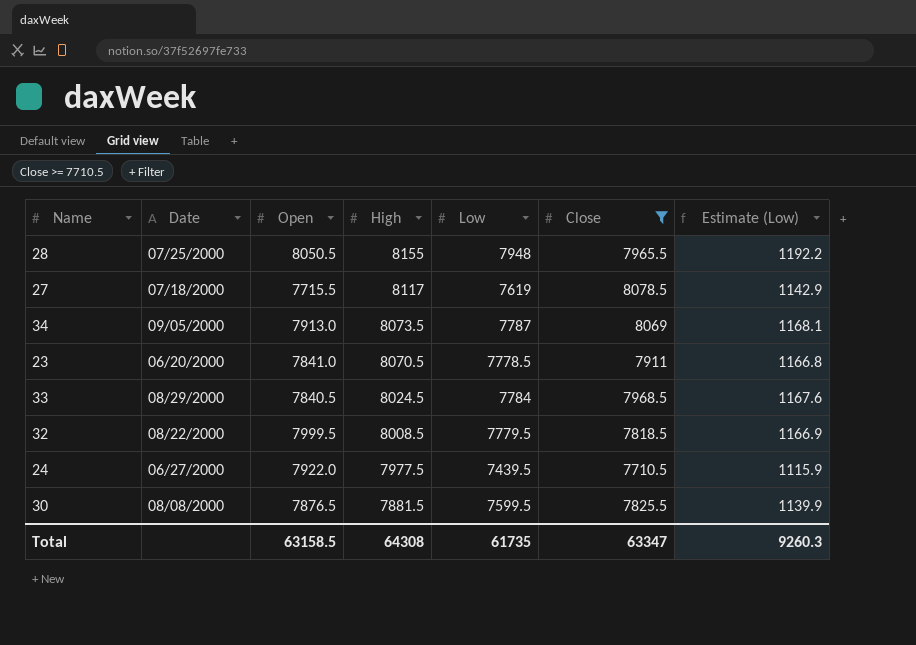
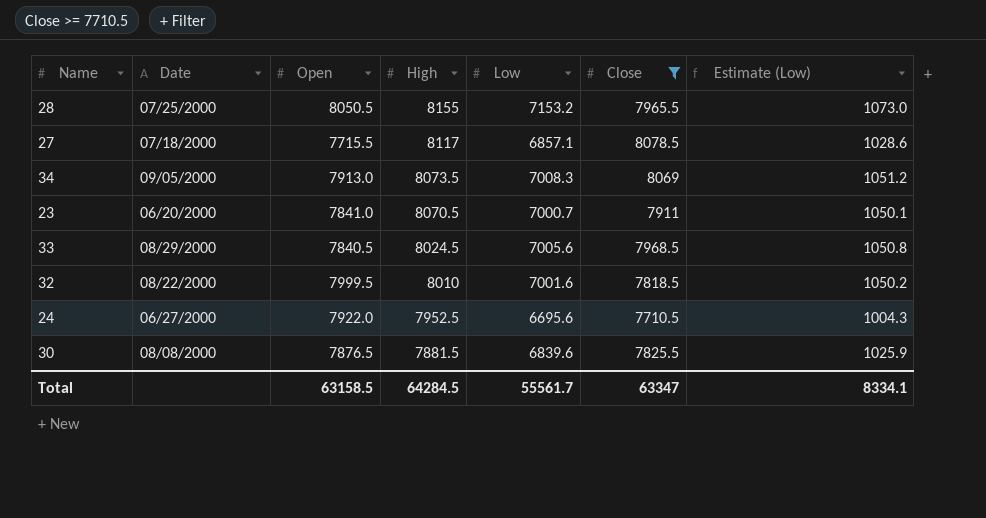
28 | Low: 7948 -> 7153.2
28 | Estimate (Low): 1192.2 -> 1073.0
27 | Low: 7619 -> 6857.1
27 | Estimate (Low): 1142.9 -> 1028.6
34 | Low: 7787 -> 7008.3
34 | Estimate (Low): 1168.1 -> 1051.2
23 | Low: 7778.5 -> 7000.7
23 | Estimate (Low): 1166.8 -> 1050.1
33 | Low: 7784 -> 7005.6
33 | Estimate (Low): 1167.6 -> 1050.8
32 | High: 8008.5 -> 8010
32 | Low: 7779.5 -> 7001.6
32 | Estimate (Low): 1166.9 -> 1050.2
24 | High: 7977.5 -> 7952.5
24 | Low: 7439.5 -> 6695.6
24 | Estimate (Low): 1115.9 -> 1004.3
30 | Low: 7599.5 -> 6839.6
30 | Estimate (Low): 1139.9 -> 1025.9
Total | High: 64308 -> 64284.5
Total | Low: 61735 -> 55561.7
Total | Estimate (Low): 9260.3 -> 8334.1

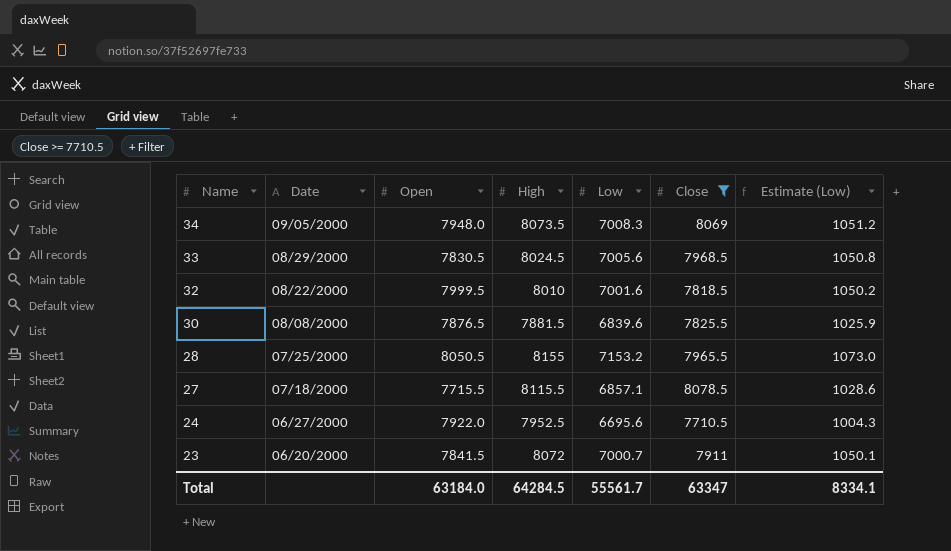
row order: High descending -> Name descending
34 | Open: 7913.0 -> 7948.0
33 | Open: 7840.5 -> 7830.5
27 | High: 8117 -> 8115.5
23 | Open: 7841.0 -> 7841.5
23 | High: 8070.5 -> 8072
Total | Open: 63158.5 -> 63184.0

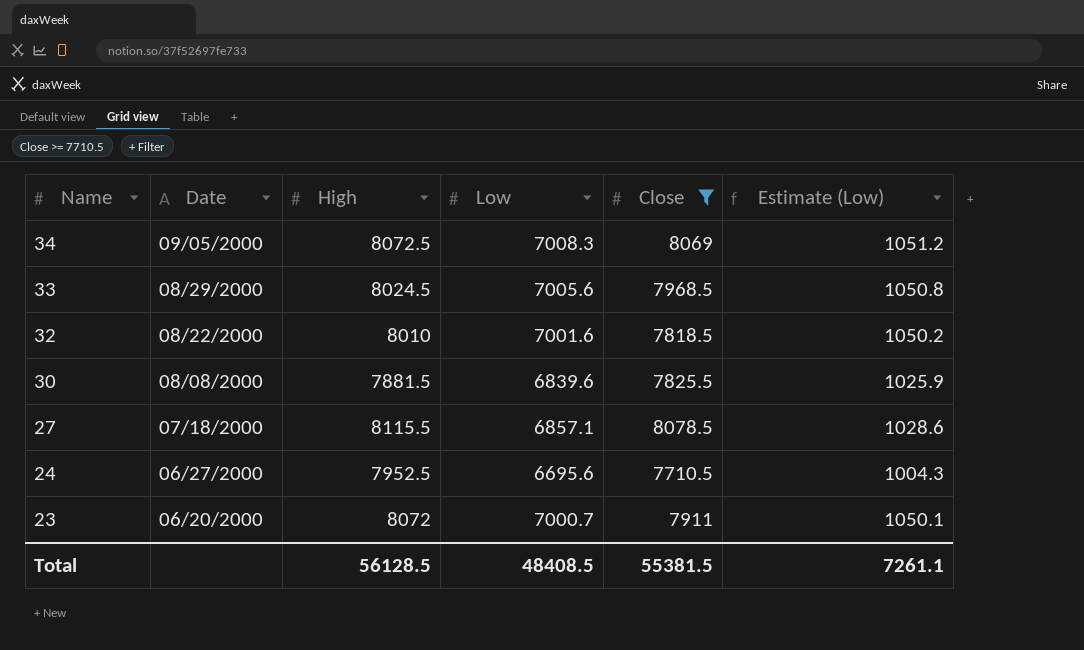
column Open | position: 3 -> none
row 28: 07/25/2000 | 8050.5 | 8155 | 7153.2 | 7965.5 | 1073.0 -> none
34 | High: 8073.5 -> 8072.5
Total | High: 64284.5 -> 56128.5
Total | Low: 55561.7 -> 48408.5
Total | Close: 63347 -> 55381.5
Total | Estimate (Low): 8334.1 -> 7261.1

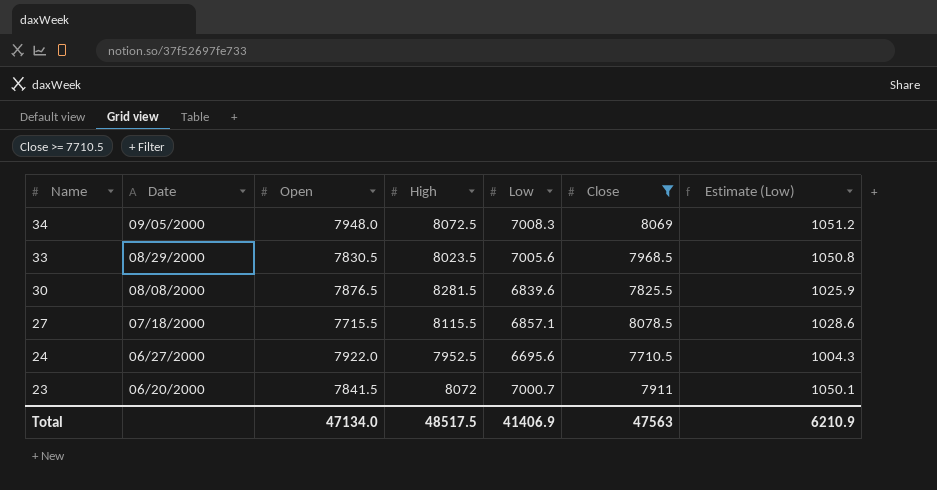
column Open | position: none -> 3
row 32: 08/22/2000 | 8010 | 7001.6 | 7818.5 | 1050.2 -> none
33 | High: 8024.5 -> 8023.5
30 | High: 7881.5 -> 8281.5
Total | High: 56128.5 -> 48517.5
Total | Low: 48408.5 -> 41406.9
Total | Close: 55381.5 -> 47563
Total | Estimate (Low): 7261.1 -> 6210.9

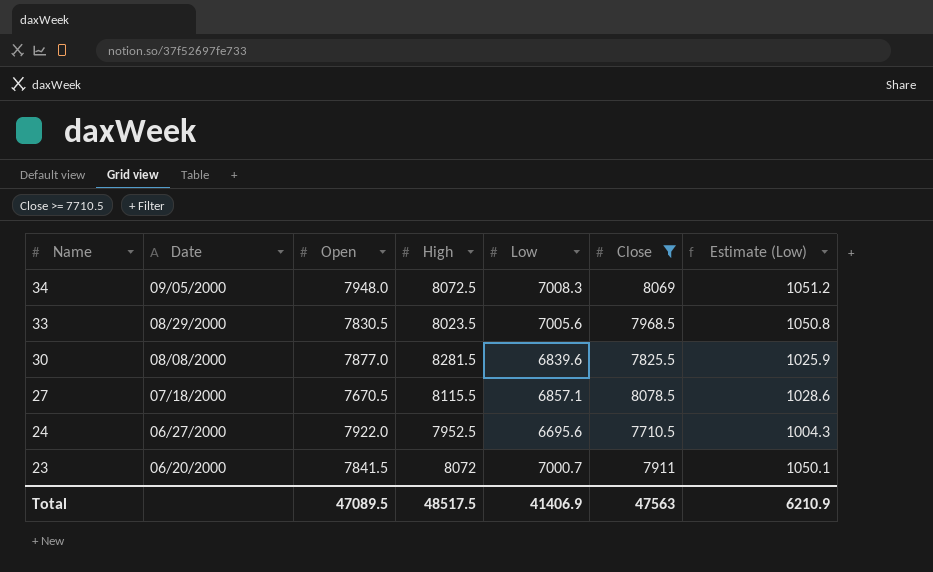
30 | Open: 7876.5 -> 7877.0
27 | Open: 7715.5 -> 7670.5
Total | Open: 47134.0 -> 47089.5

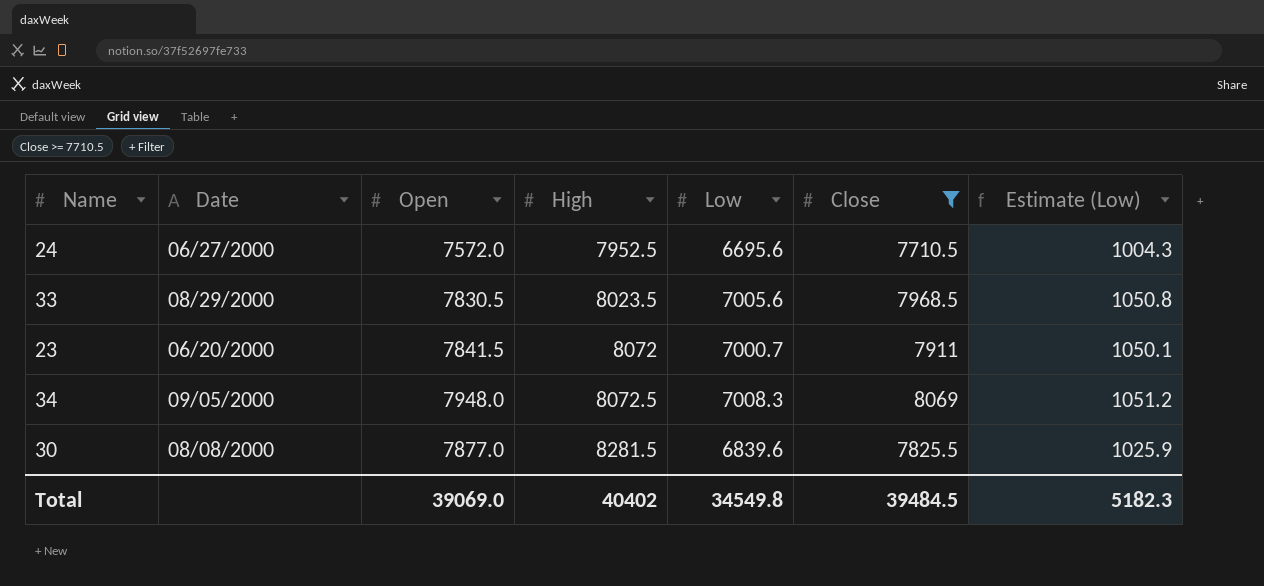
row order: Name descending -> High ascending
row 27: 07/18/2000 | 7670.5 | 8115.5 | 6857.1 | 8078.5 | 1028.6 -> none
24 | Open: 7922.0 -> 7572.0
Total | Open: 47089.5 -> 39069.0
Total | High: 48517.5 -> 40402
Total | Low: 41406.9 -> 34549.8
Total | Close: 47563 -> 39484.5
Total | Estimate (Low): 6210.9 -> 5182.3

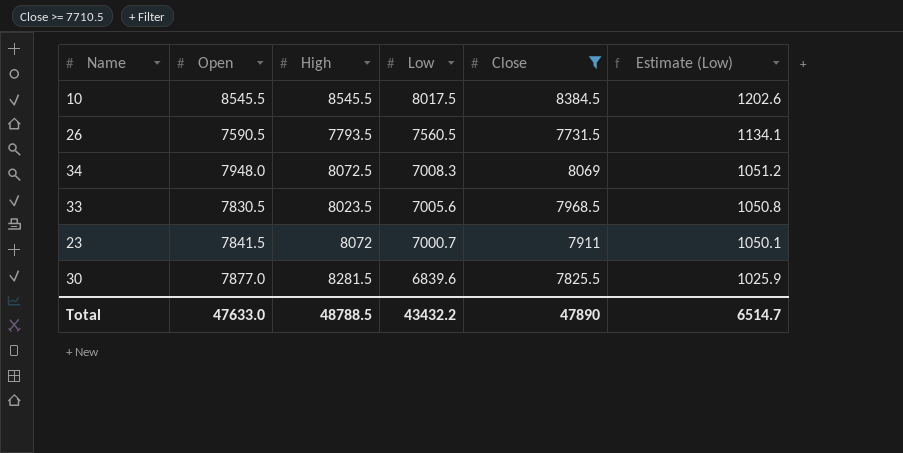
row order: High ascending -> Low descending
column Date | position: 2 -> none
row 24: 06/27/2000 | 7572.0 | 7952.5 | 6695.6 | 7710.5 | 1004.3 -> none
row 10: none -> 8545.5 | 8545.5 | 8017.5 | 8384.5 | 1202.6
row 26: none -> 7590.5 | 7793.5 | 7560.5 | 7731.5 | 1134.1
Total | Open: 39069.0 -> 47633.0
Total | High: 40402 -> 48788.5
Total | Low: 34549.8 -> 43432.2
Total | Close: 39484.5 -> 47890
Total | Estimate (Low): 5182.3 -> 6514.7

